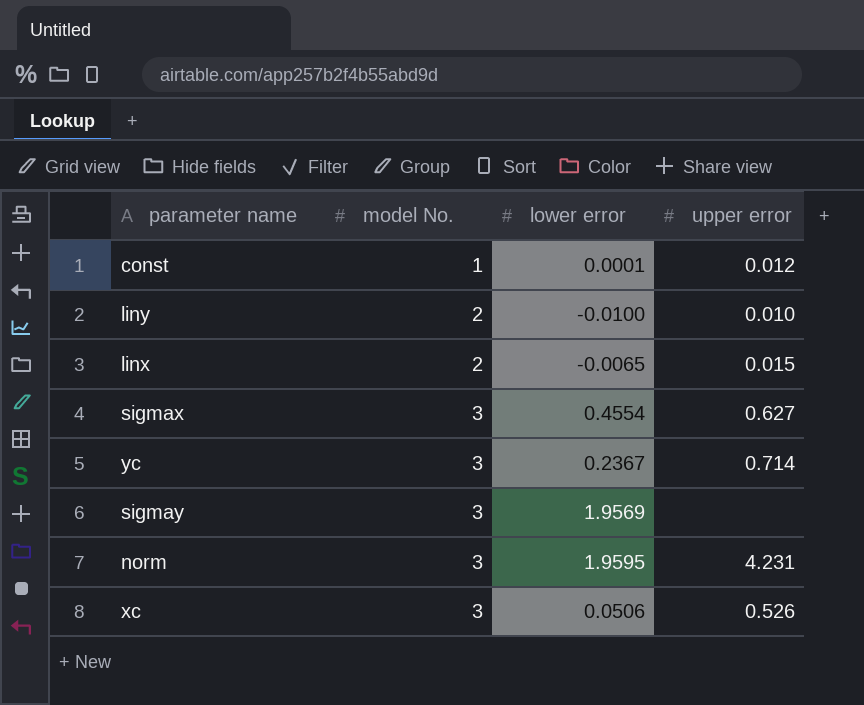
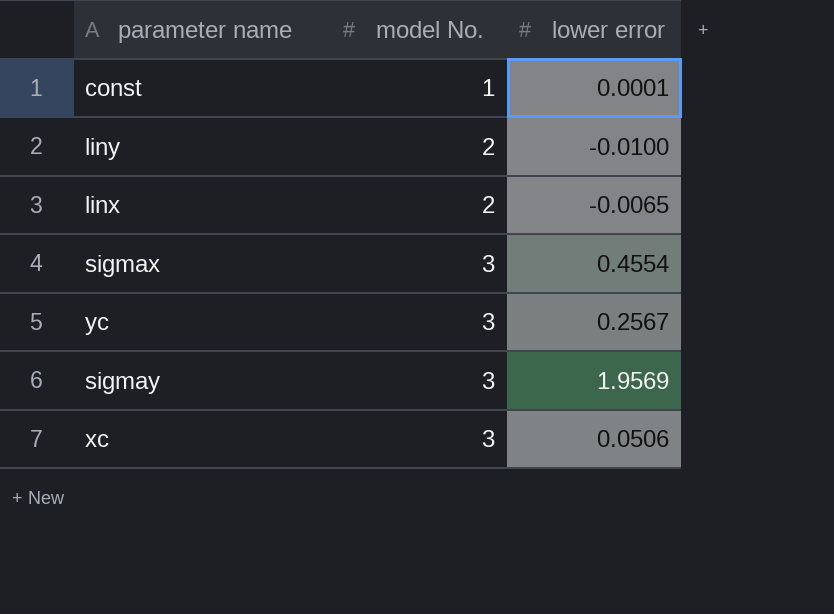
column upper error | position: 4 -> none
row norm: 3 | 1.9595 | 4.231 -> none
yc | lower error: 0.2367 -> 0.2567

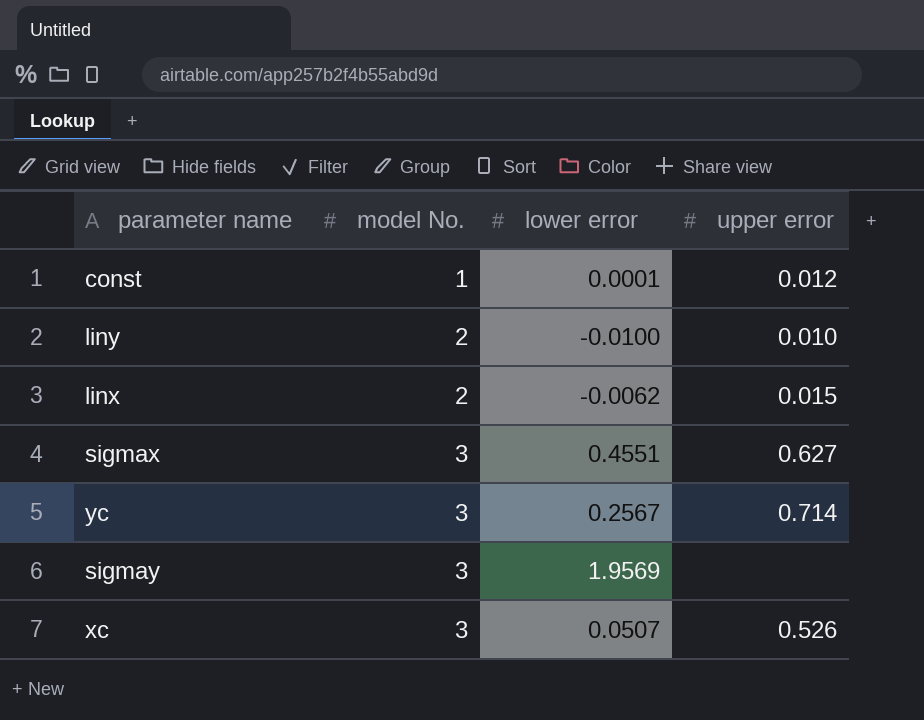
column upper error | position: none -> 4
linx | lower error: -0.0065 -> -0.0062
sigmax | lower error: 0.4554 -> 0.4551
xc | lower error: 0.0506 -> 0.0507

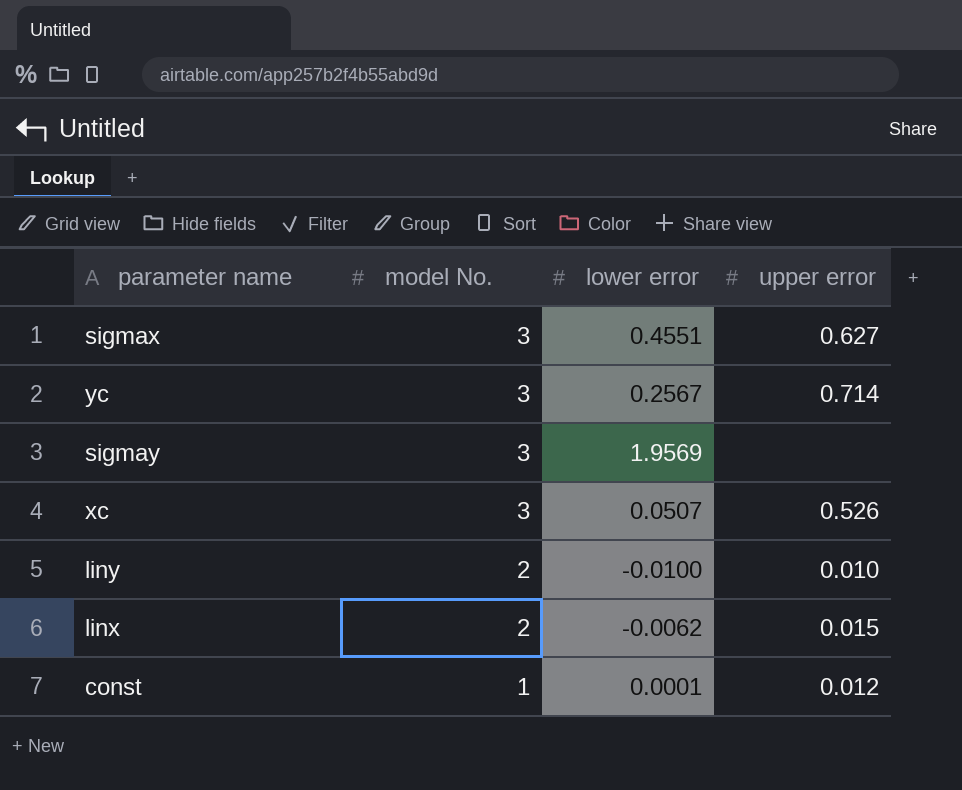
row order: model No. ascending -> model No. descending

